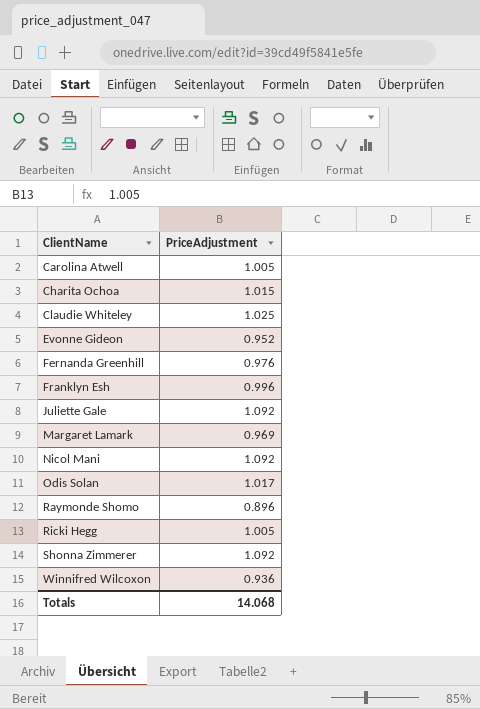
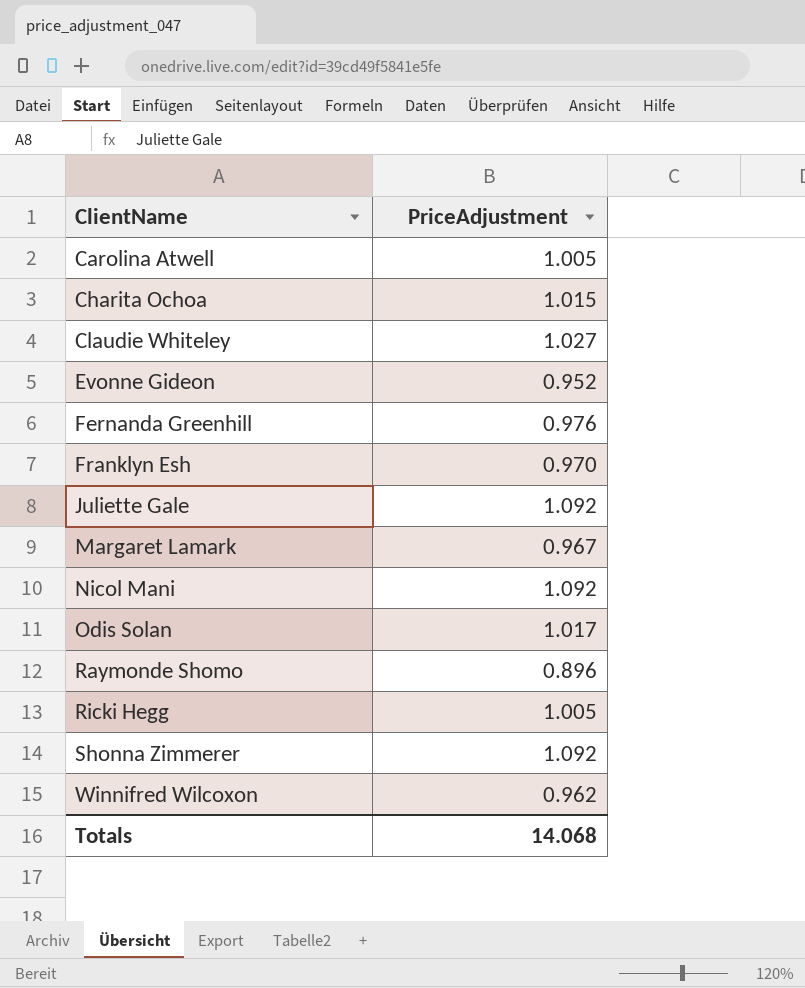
Claudie Whiteley | PriceAdjustment: 1.025 -> 1.027
Franklyn Esh | PriceAdjustment: 0.996 -> 0.970
Margaret Lamark | PriceAdjustment: 0.969 -> 0.967
Winnifred Wilcoxon | PriceAdjustment: 0.936 -> 0.962

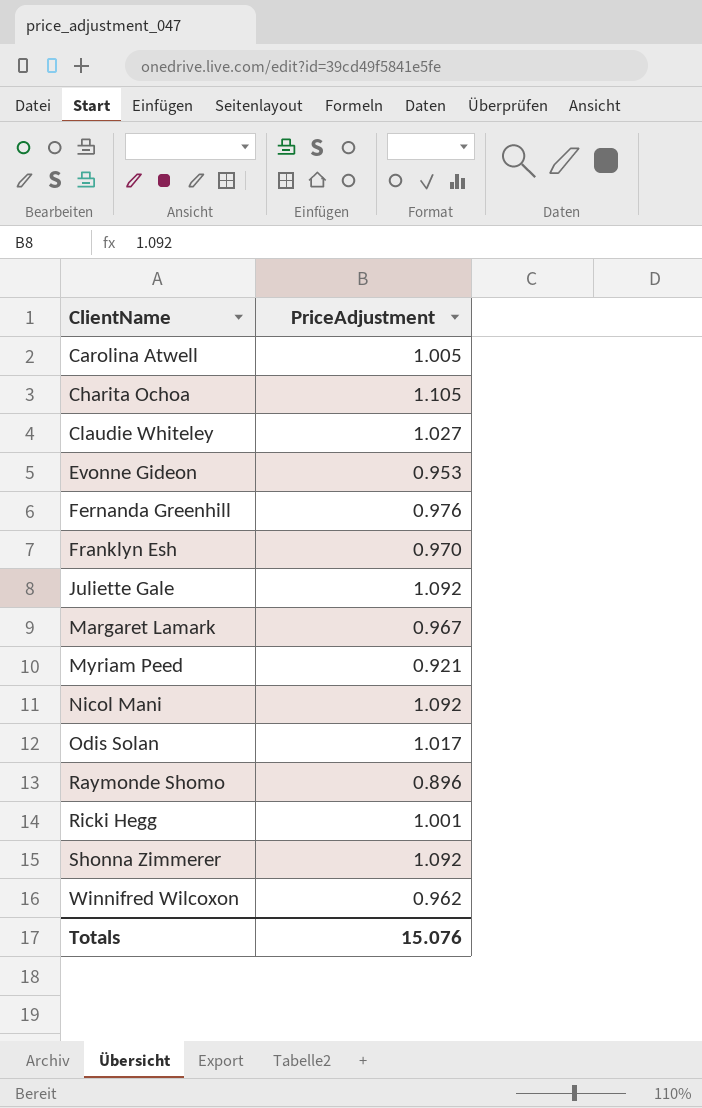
Charita Ochoa | PriceAdjustment: 1.015 -> 1.105
Evonne Gideon | PriceAdjustment: 0.952 -> 0.953
row Myriam Peed: none -> 0.921
Ricki Hegg | PriceAdjustment: 1.005 -> 1.001
Totals | PriceAdjustment: 14.068 -> 15.076

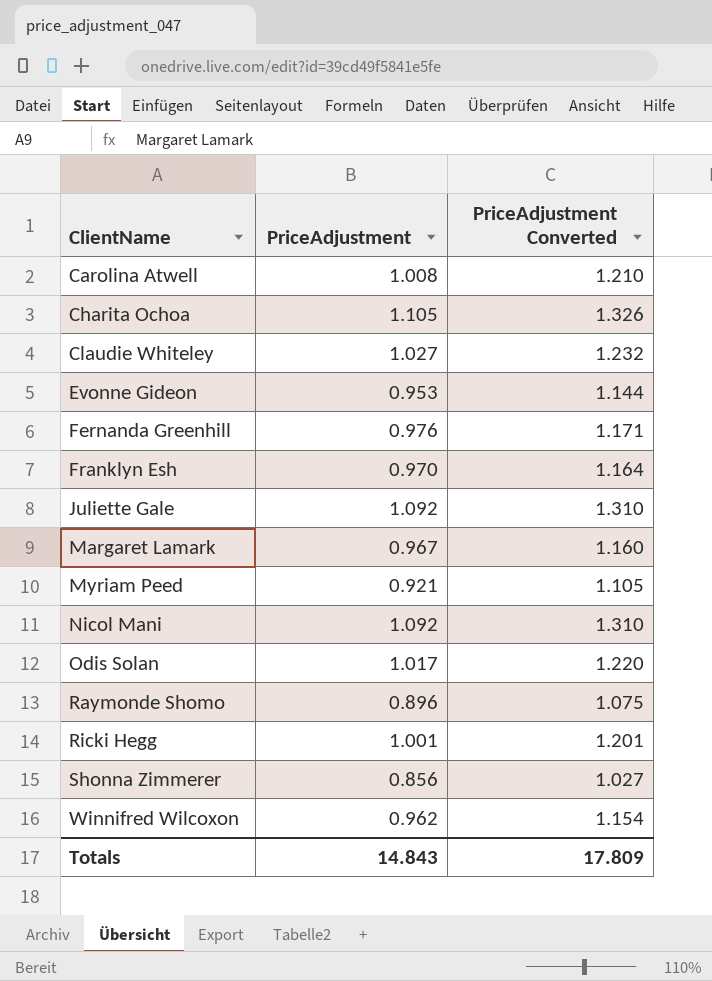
column PriceAdjustment Converted | formula: none -> [PriceAdjustment] * 1.2
Carolina Atwell | PriceAdjustment: 1.005 -> 1.008
Shonna Zimmerer | PriceAdjustment: 1.092 -> 0.856
Totals | PriceAdjustment: 15.076 -> 14.843

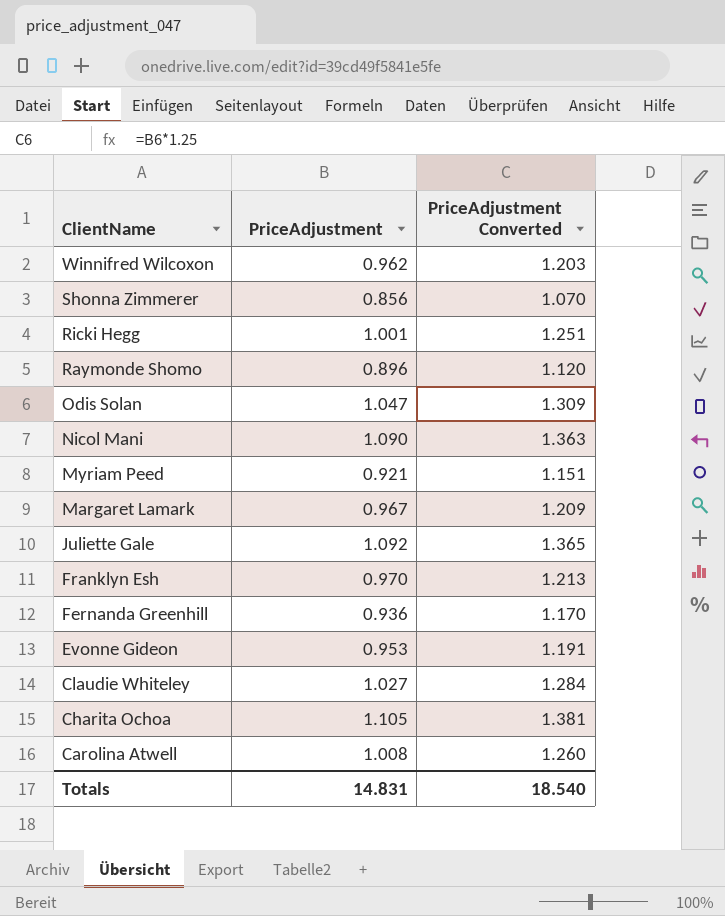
row order: ClientName ascending -> ClientName descending
column PriceAdjustment Converted | formula: [PriceAdjustment] * 1.2 -> [PriceAdjustment] * 1.25
Odis Solan | PriceAdjustment: 1.017 -> 1.047
Nicol Mani | PriceAdjustment: 1.092 -> 1.090
Fernanda Greenhill | PriceAdjustment: 0.976 -> 0.936
Totals | PriceAdjustment: 14.843 -> 14.831
Totals | PriceAdjustment Converted: 17.809 -> 18.540

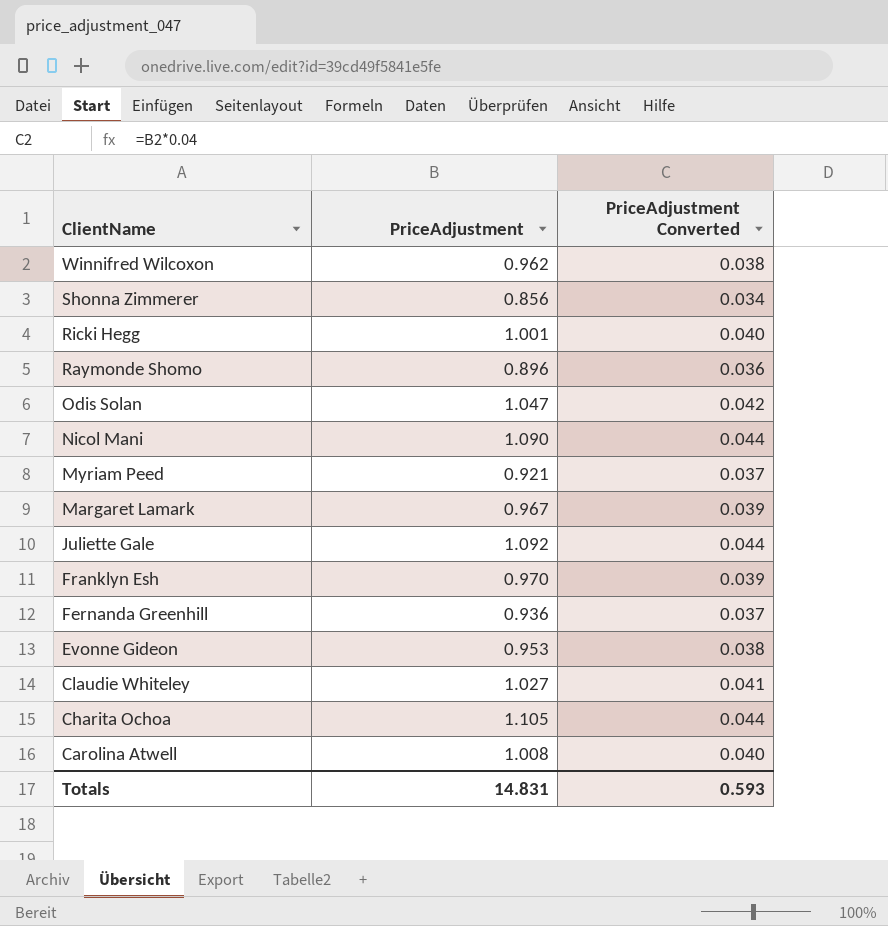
column PriceAdjustment Converted | formula: [PriceAdjustment] * 1.25 -> [PriceAdjustment] * 0.04
Totals | PriceAdjustment Converted: 18.540 -> 0.593

